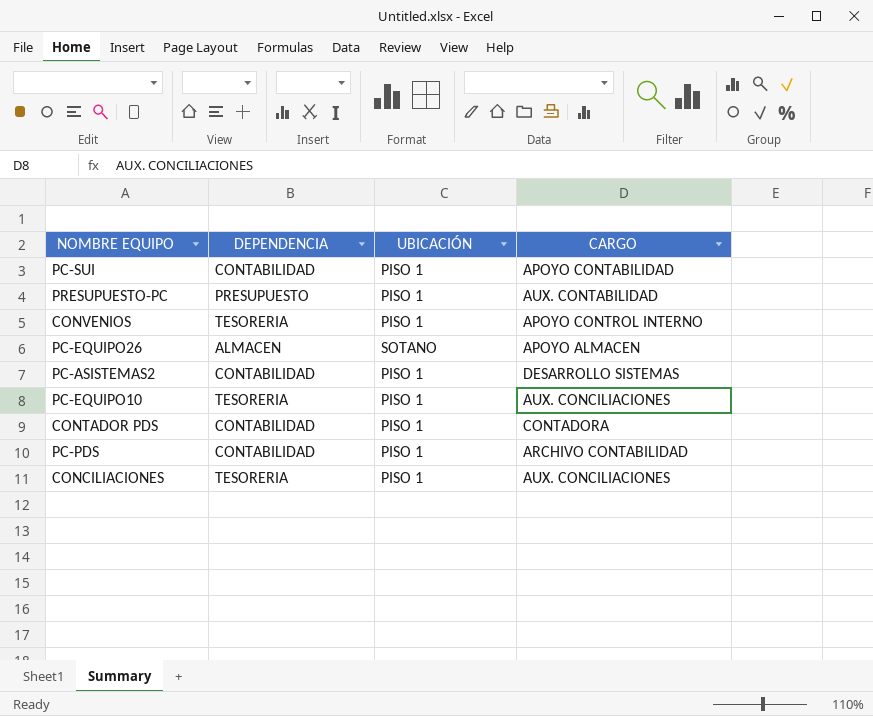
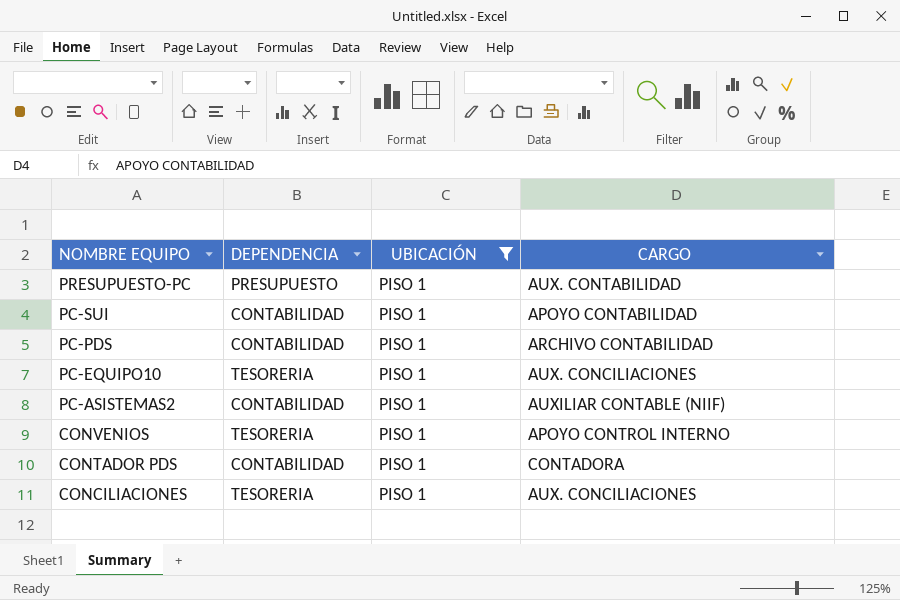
filter: none -> UBICACIÓN = PISO 1
row order: none -> NOMBRE EQUIPO descending
PC-ASISTEMAS2 | CARGO: DESARROLLO SISTEMAS -> AUXILIAR CONTABLE (NIIF)

